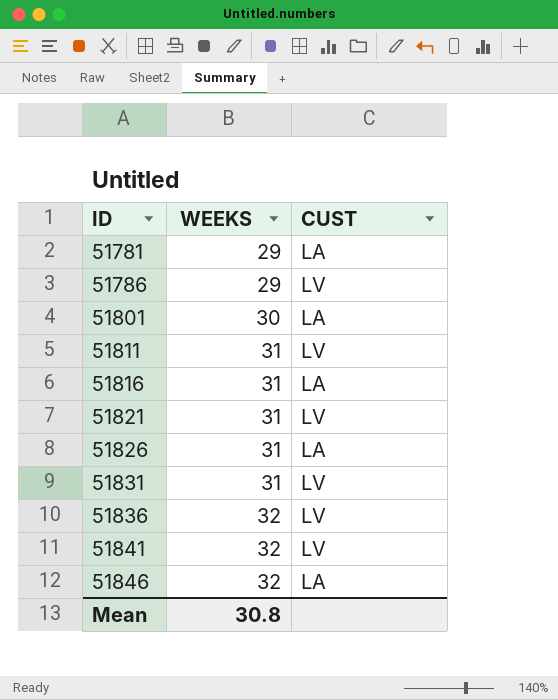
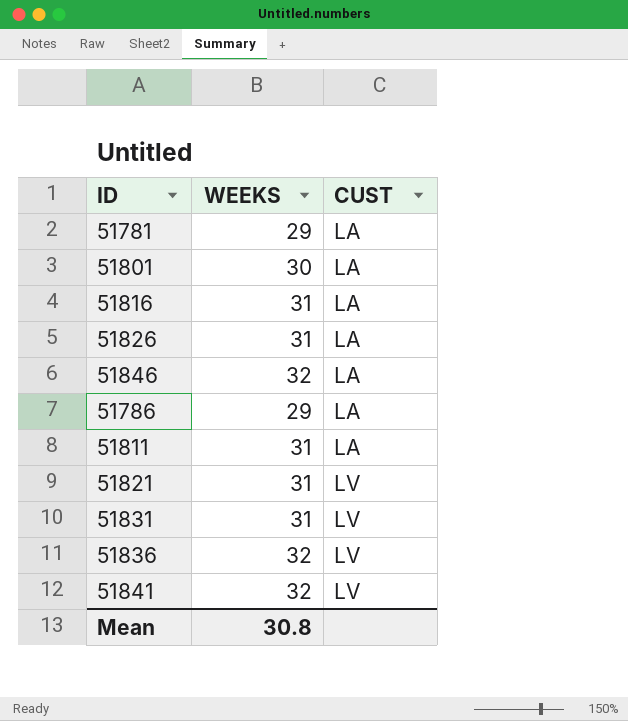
row order: ID ascending -> CUST ascending
51786 | CUST: LV -> LA
51811 | CUST: LV -> LA

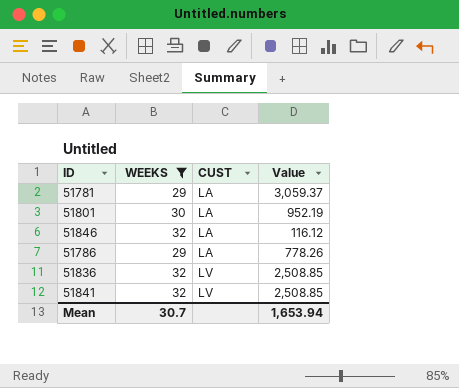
filter: none -> WEEKS != 31
column Value | position: none -> 4
Mean | WEEKS: 30.8 -> 30.7

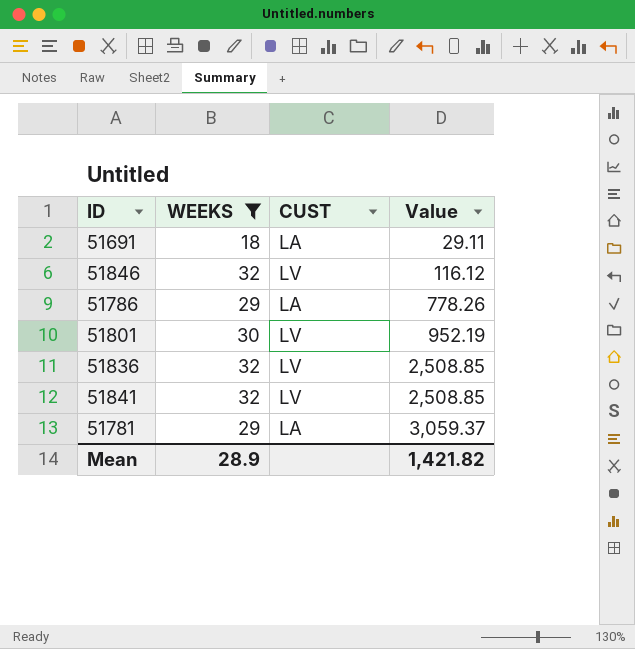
row order: CUST ascending -> Value ascending
row 51691: none -> 18 | LA | 29.11
51846 | CUST: LA -> LV
51801 | CUST: LA -> LV
Mean | WEEKS: 30.7 -> 28.9
Mean | Value: 1,653.94 -> 1,421.82

